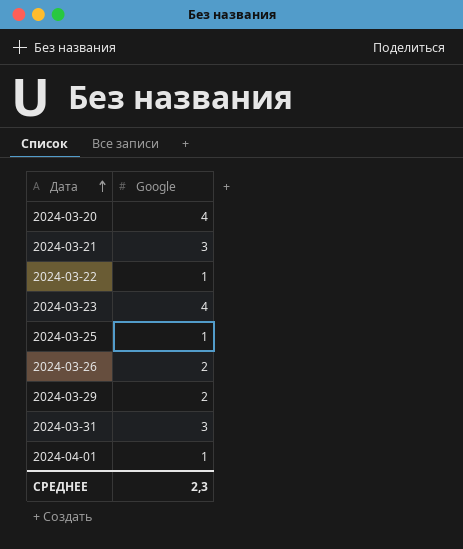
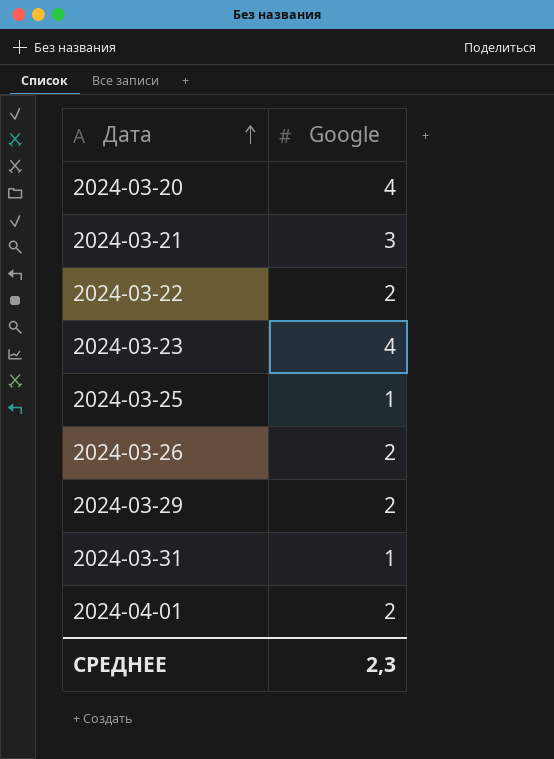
2024-03-22 | Google: 1 -> 2
2024-03-31 | Google: 3 -> 1
2024-04-01 | Google: 1 -> 2

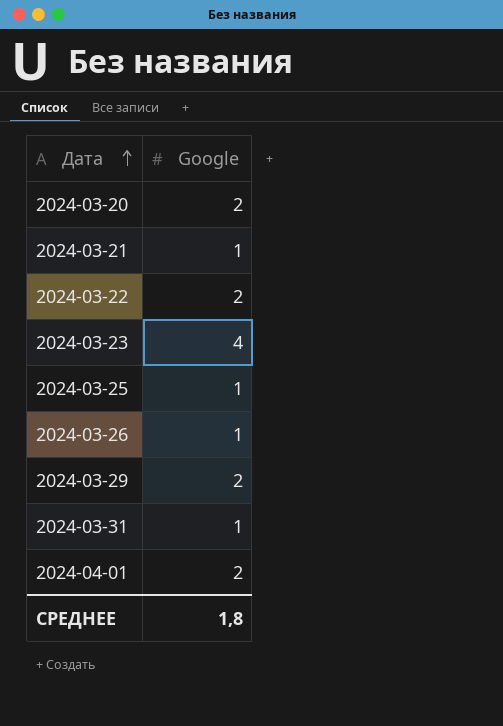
2024-03-20 | Google: 4 -> 2
2024-03-21 | Google: 3 -> 1
2024-03-26 | Google: 2 -> 1
СРЕДНЕЕ | Google: 2,3 -> 1,8

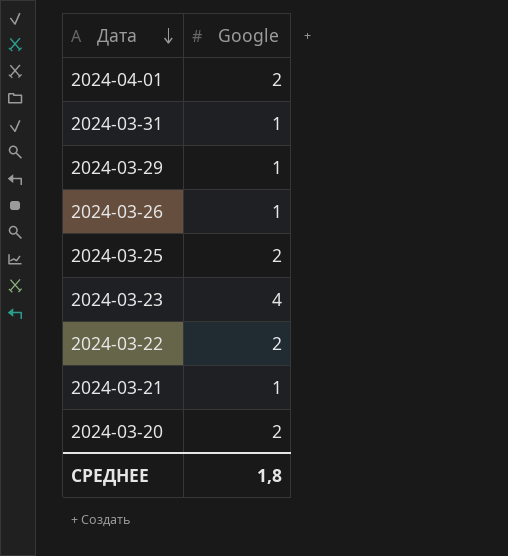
row order: Дата ascending -> Дата descending
2024-03-29 | Google: 2 -> 1
2024-03-25 | Google: 1 -> 2

